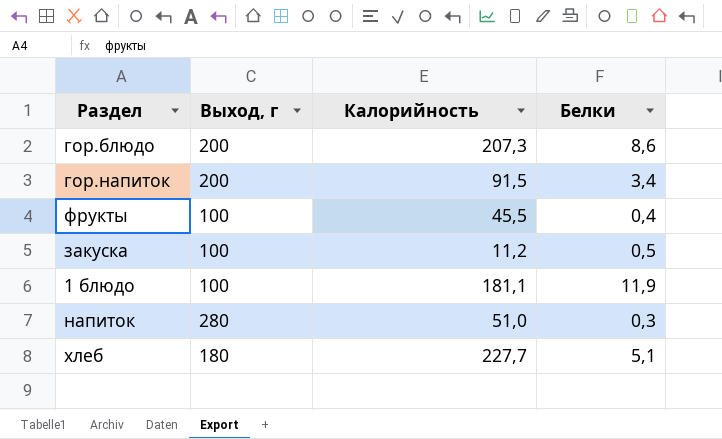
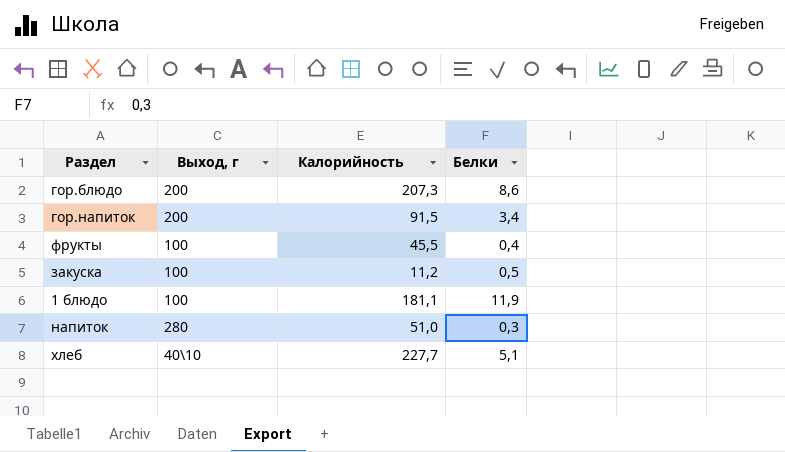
хлеб | Выход, г: 180 -> 40\10

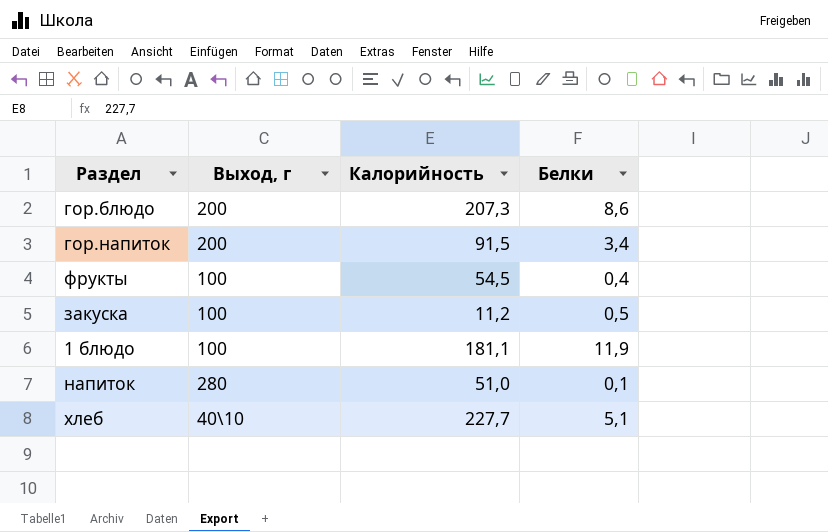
фрукты | Калорийность: 45,5 -> 54,5
напиток | Белки: 0,3 -> 0,1

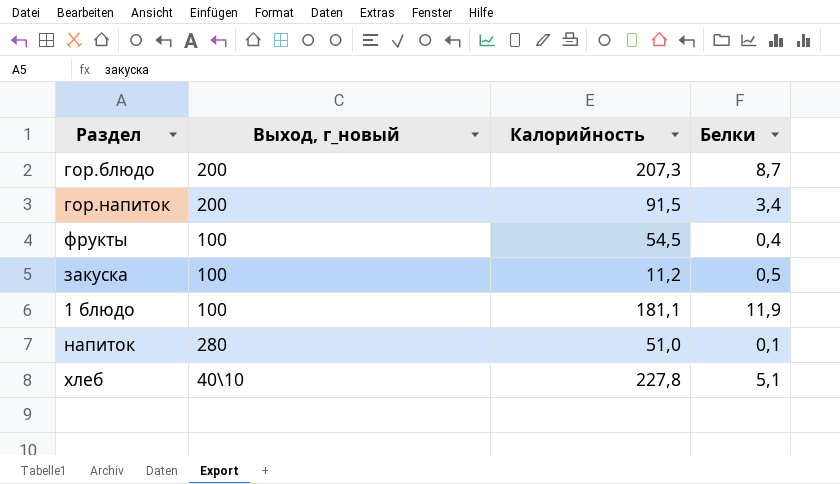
column name: Выход, г -> Выход, г_новый
гор.блюдо | Белки: 8,6 -> 8,7
хлеб | Калорийность: 227,7 -> 227,8

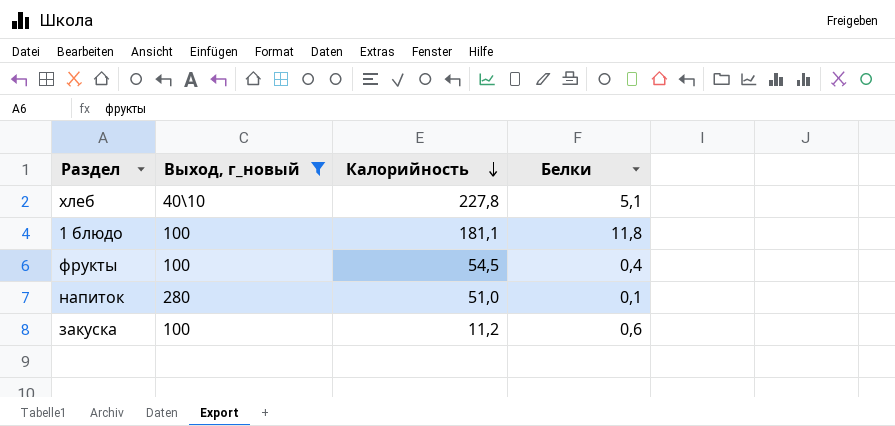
filter: none -> Выход, г_новый != 200
row order: none -> Калорийность descending
1 блюдо | Белки: 11,9 -> 11,8
закуска | Белки: 0,5 -> 0,6

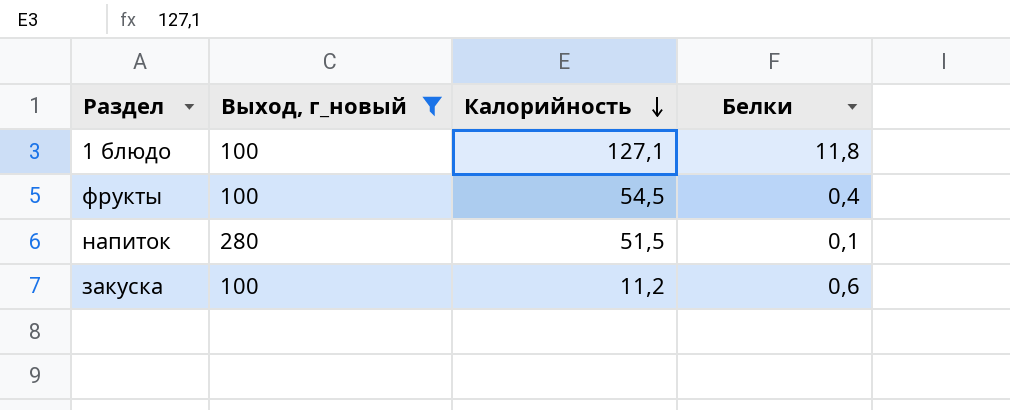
row хлеб: 40\10 | 227,8 | 5,1 -> none
1 блюдо | Калорийность: 181,1 -> 127,1
напиток | Калорийность: 51,0 -> 51,5

